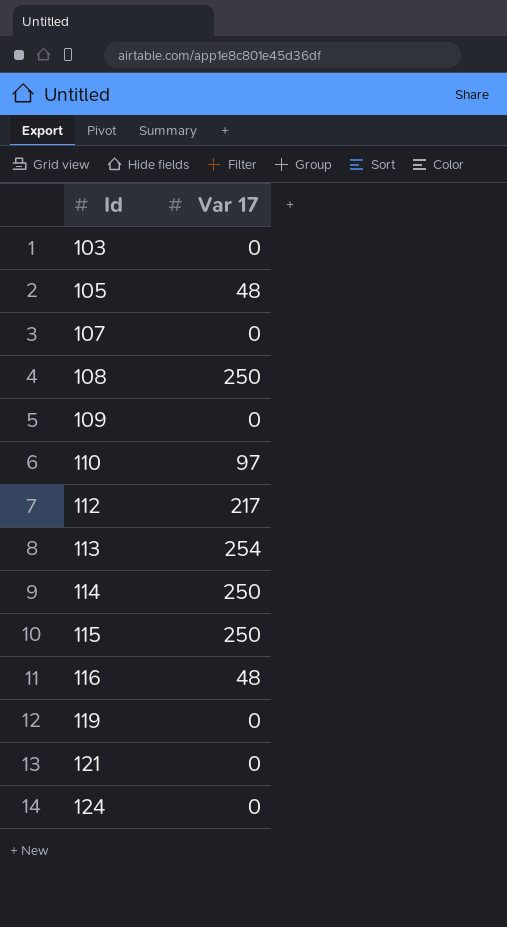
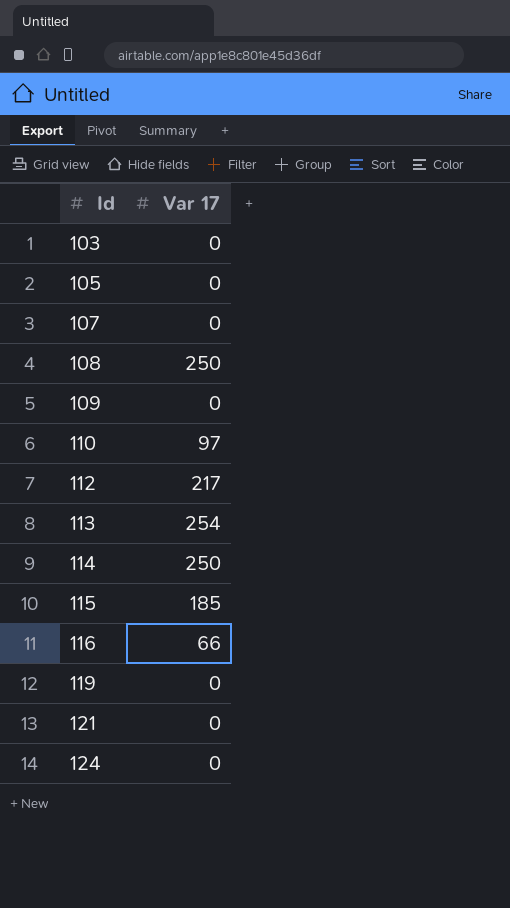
105 | Var 17: 48 -> 0
115 | Var 17: 250 -> 185
116 | Var 17: 48 -> 66

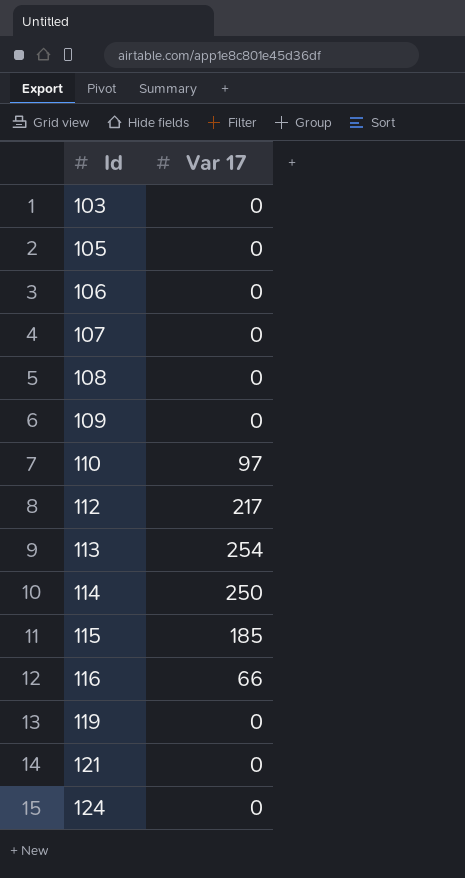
row 106: none -> 0
108 | Var 17: 250 -> 0

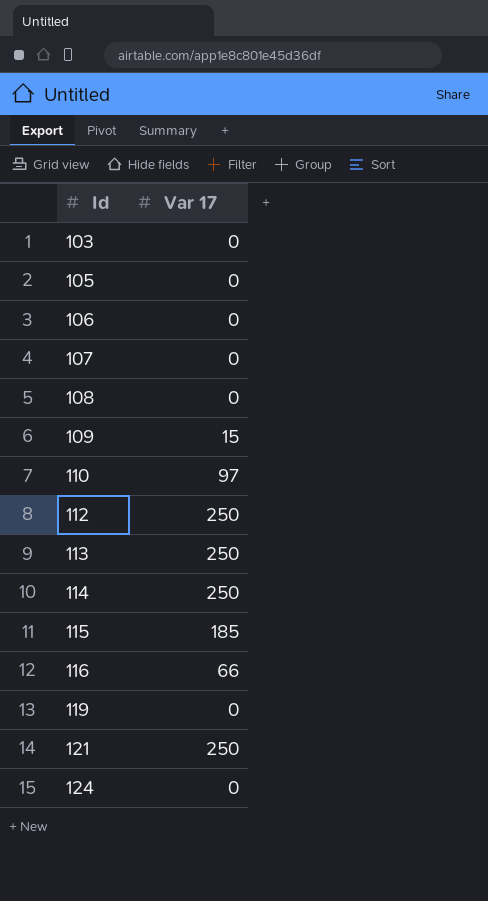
109 | Var 17: 0 -> 15
112 | Var 17: 217 -> 250
113 | Var 17: 254 -> 250
121 | Var 17: 0 -> 250

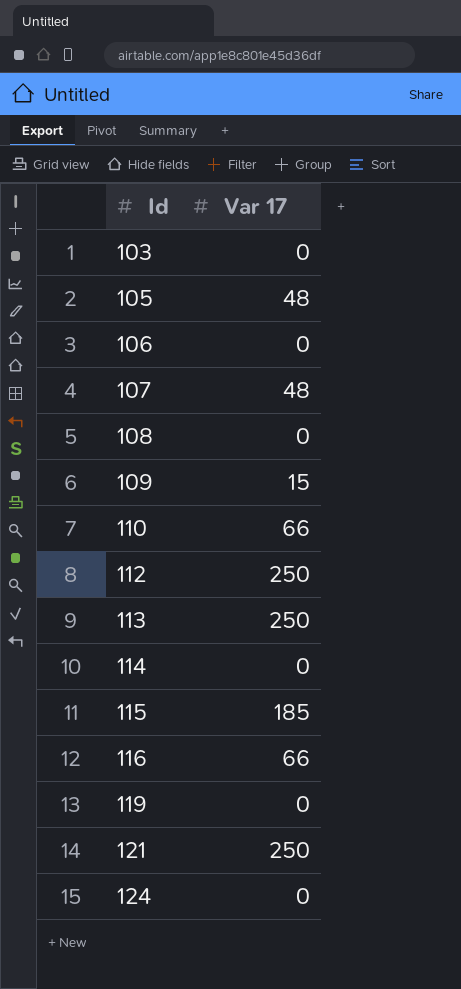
105 | Var 17: 0 -> 48
107 | Var 17: 0 -> 48
110 | Var 17: 97 -> 66
114 | Var 17: 250 -> 0

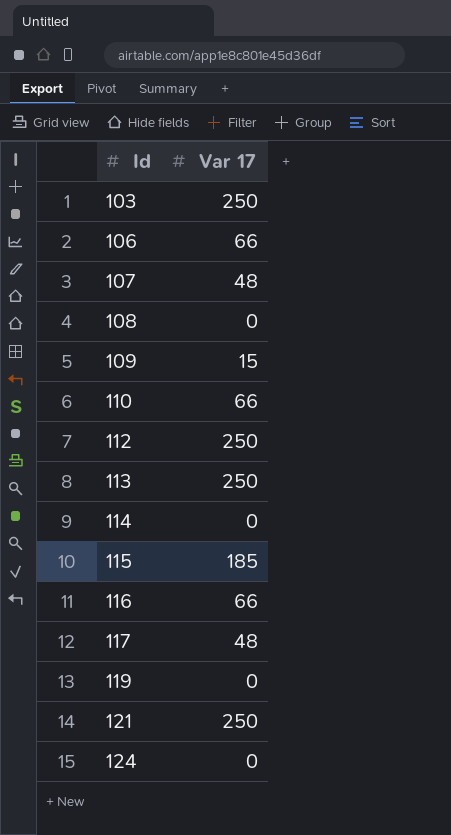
row 105: 48 -> none
103 | Var 17: 0 -> 250
106 | Var 17: 0 -> 66
row 117: none -> 48

